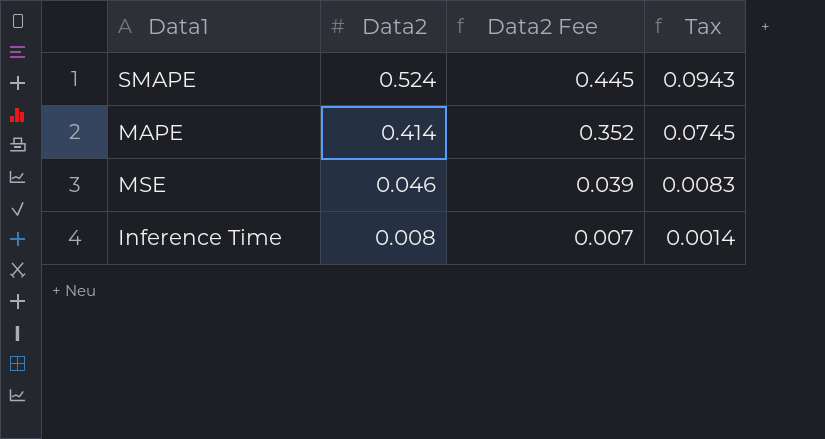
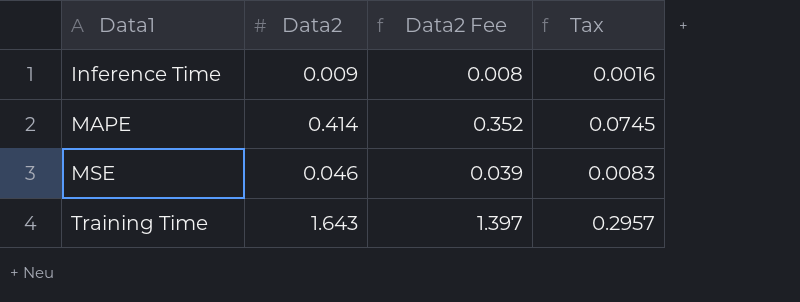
row order: Data2 descending -> Data1 ascending
row SMAPE: 0.524 | 0.445 | 0.0943 -> none
Inference Time | Data2: 0.008 -> 0.009
Inference Time | Data2 Fee: 0.007 -> 0.008
Inference Time | Tax: 0.0014 -> 0.0016
row Training Time: none -> 1.643 | 1.397 | 0.2957

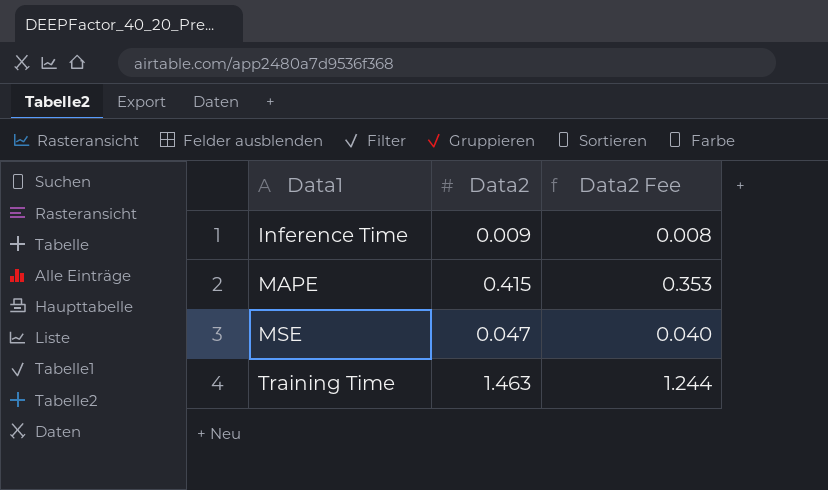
column Tax | formula: [Data2] * 0.18 -> none
MAPE | Data2: 0.414 -> 0.415
MAPE | Data2 Fee: 0.352 -> 0.353
MSE | Data2: 0.046 -> 0.047
MSE | Data2 Fee: 0.039 -> 0.040
Training Time | Data2: 1.643 -> 1.463
Training Time | Data2 Fee: 1.397 -> 1.244

